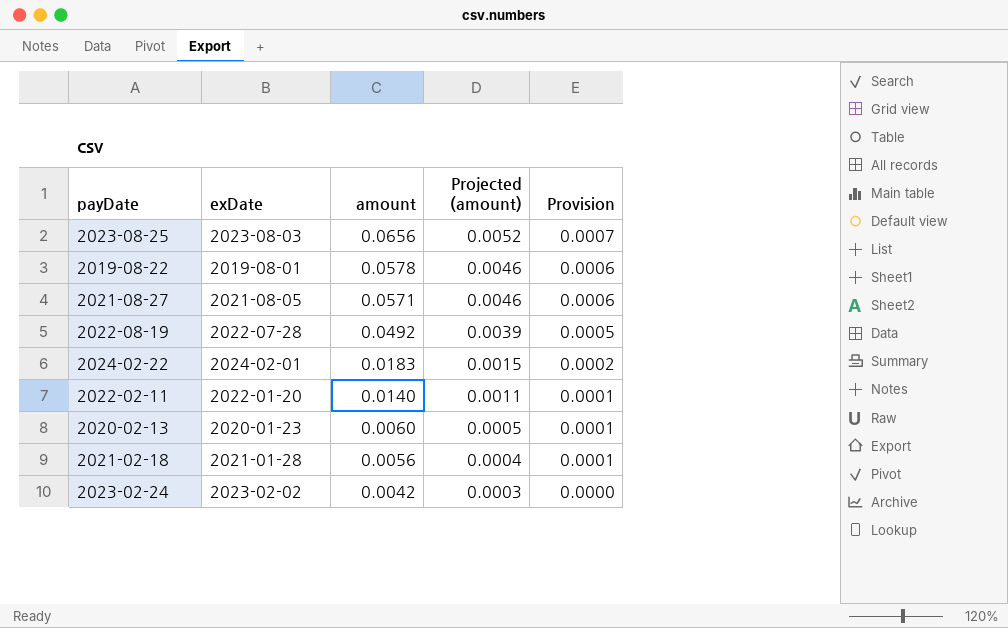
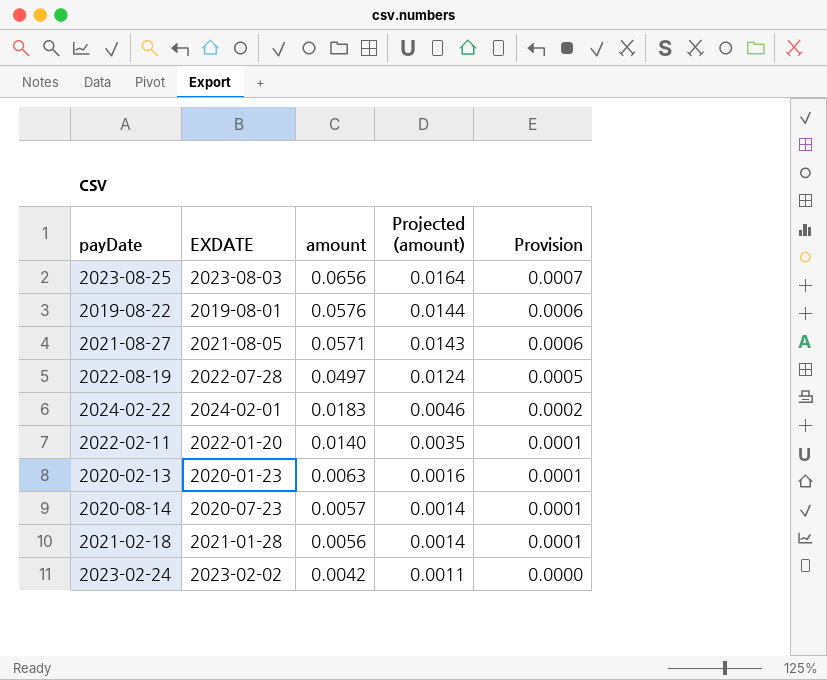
column name: exDate -> EXDATE
column Projected (amount) | formula: [amount] * 0.08 -> [amount] * 0.25
2019-08-22 | amount: 0.0578 -> 0.0576
2022-08-19 | amount: 0.0492 -> 0.0497
2020-02-13 | amount: 0.0060 -> 0.0063
row 2020-08-14: none -> 2020-07-23 | 0.0057 | 0.0014 | 0.0001

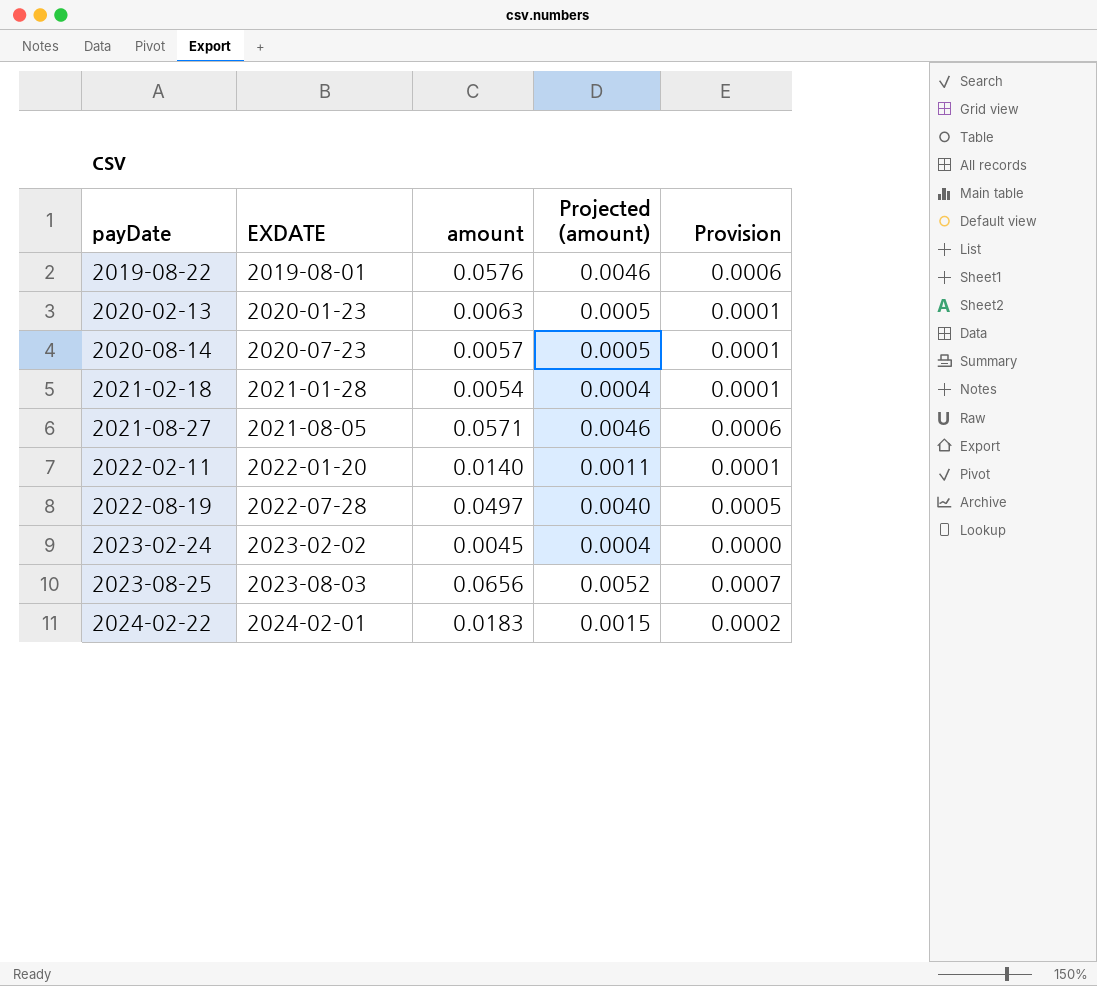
row order: amount descending -> payDate ascending
column Projected (amount) | formula: [amount] * 0.25 -> [amount] * 0.08
2021-02-18 | amount: 0.0056 -> 0.0054
2023-02-24 | amount: 0.0042 -> 0.0045

